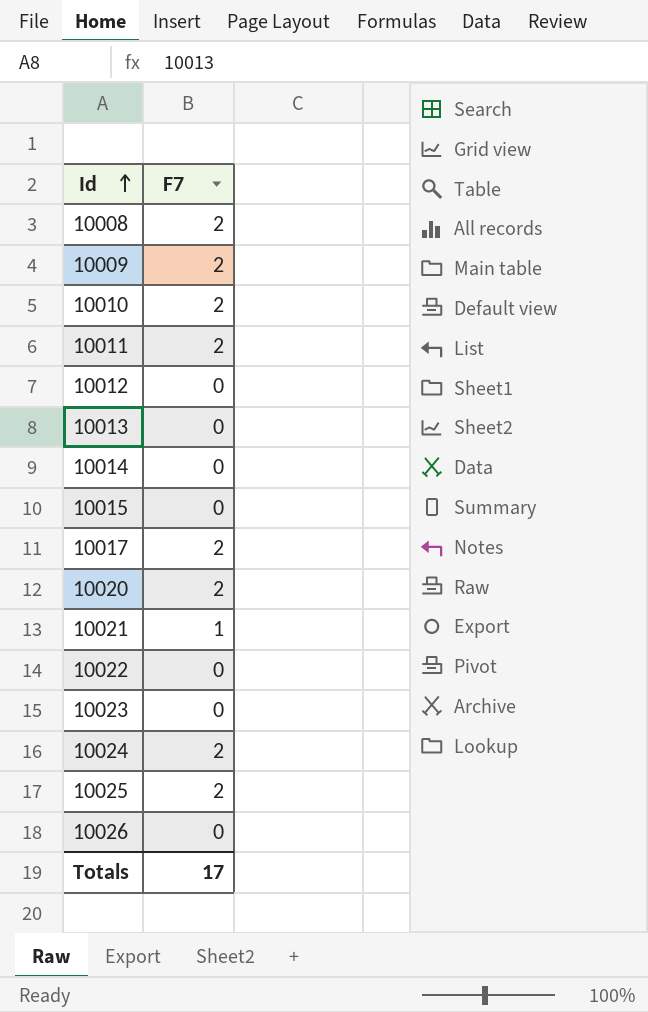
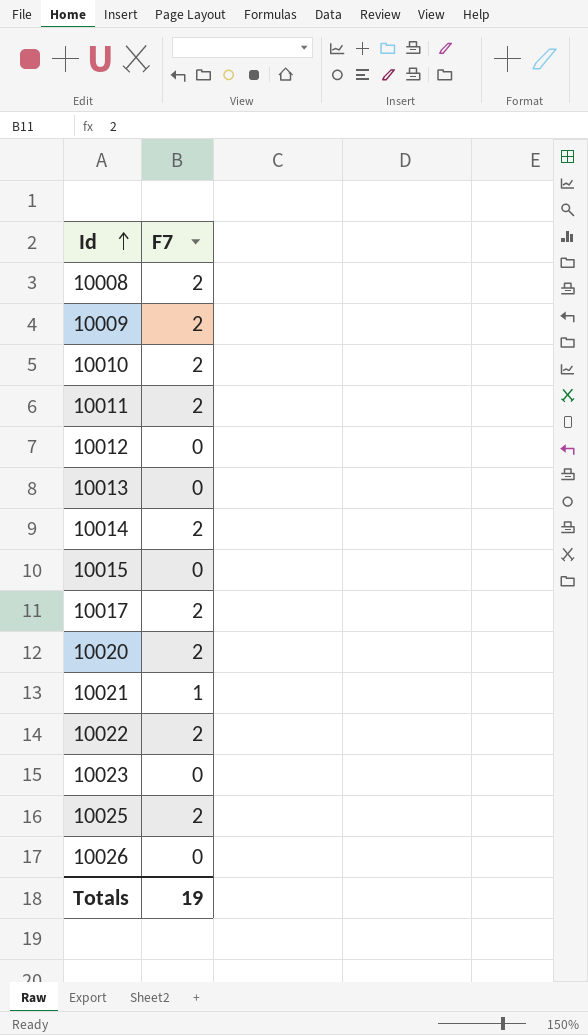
row 10024: 2 -> none
10014 | F7: 0 -> 2
10022 | F7: 0 -> 2
Totals | F7: 17 -> 19

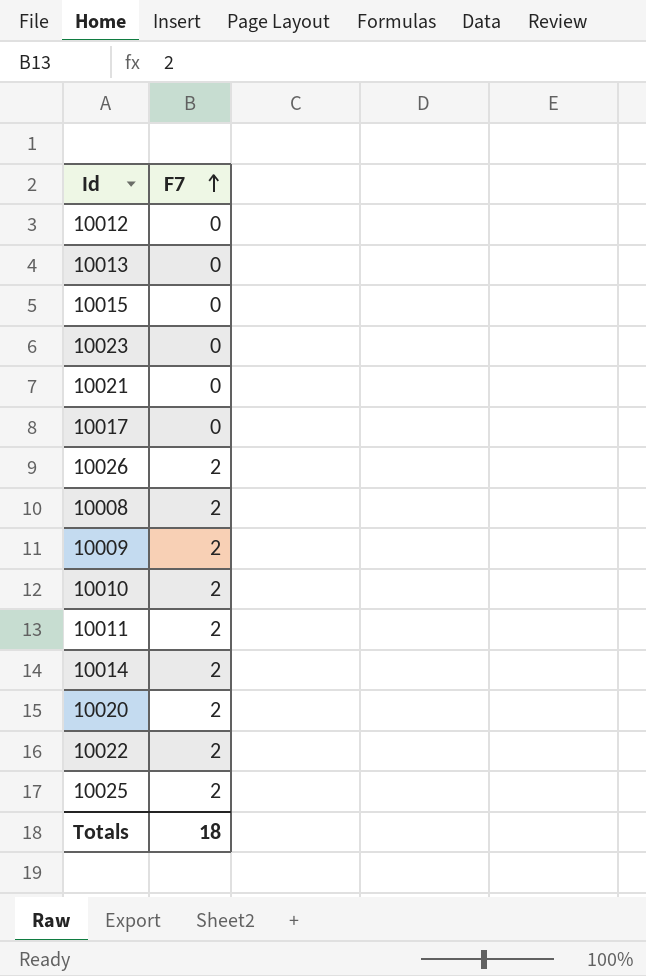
row order: Id ascending -> F7 ascending
10021 | F7: 1 -> 0
10017 | F7: 2 -> 0
10026 | F7: 0 -> 2
Totals | F7: 19 -> 18

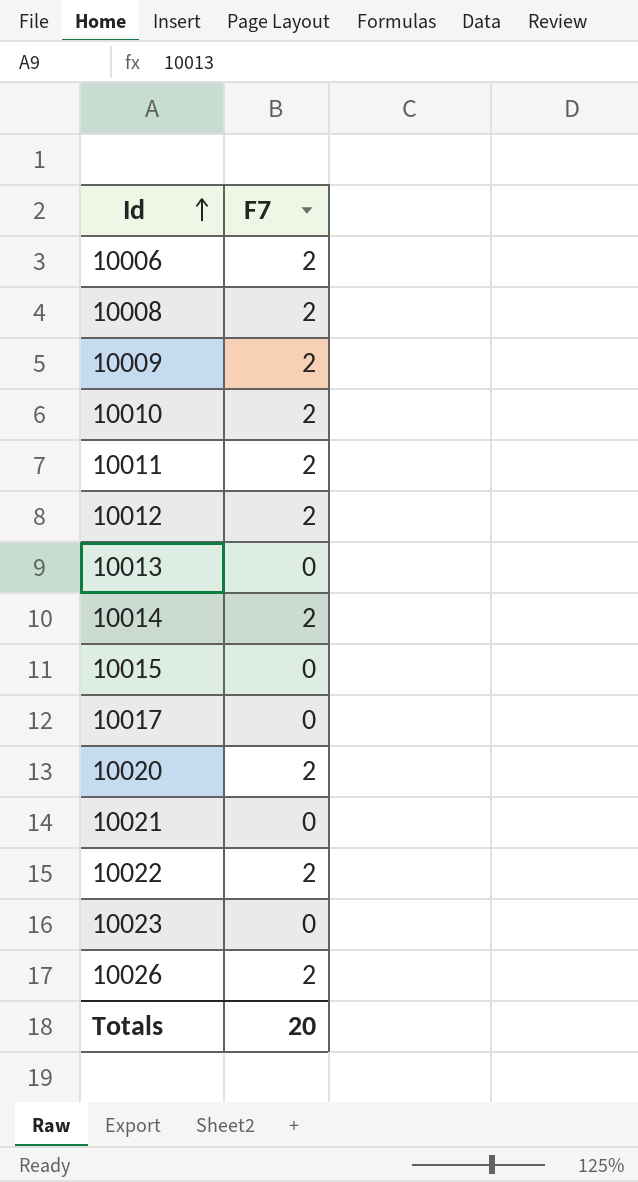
row order: F7 ascending -> Id ascending
row 10025: 2 -> none
row 10006: none -> 2
10012 | F7: 0 -> 2
Totals | F7: 18 -> 20

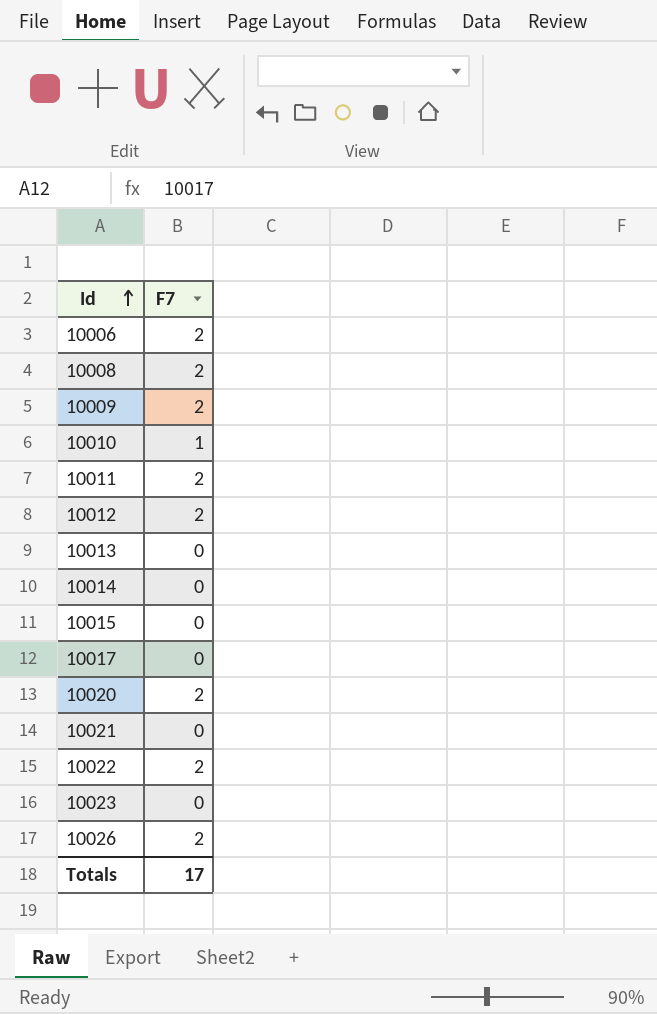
10010 | F7: 2 -> 1
10014 | F7: 2 -> 0
Totals | F7: 20 -> 17

